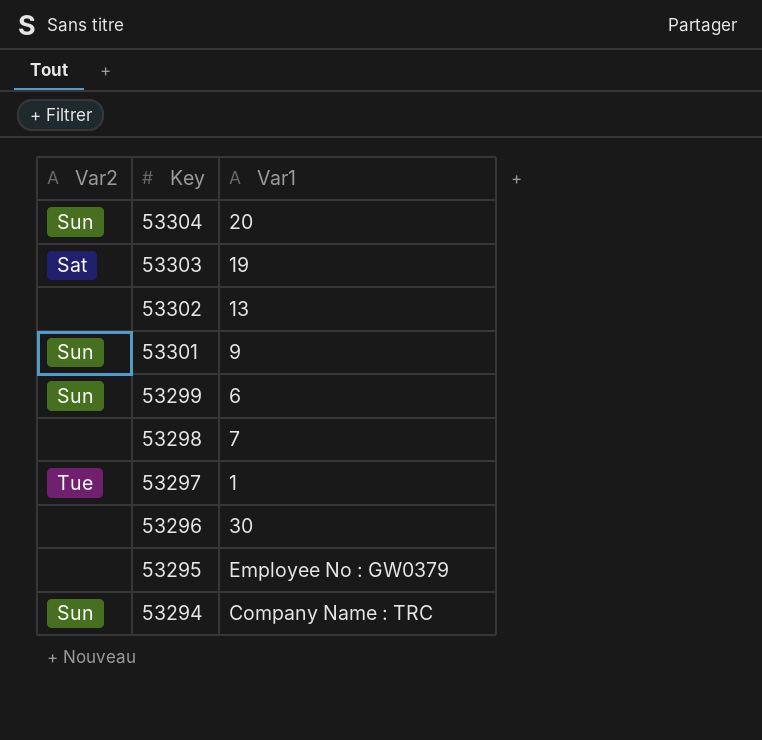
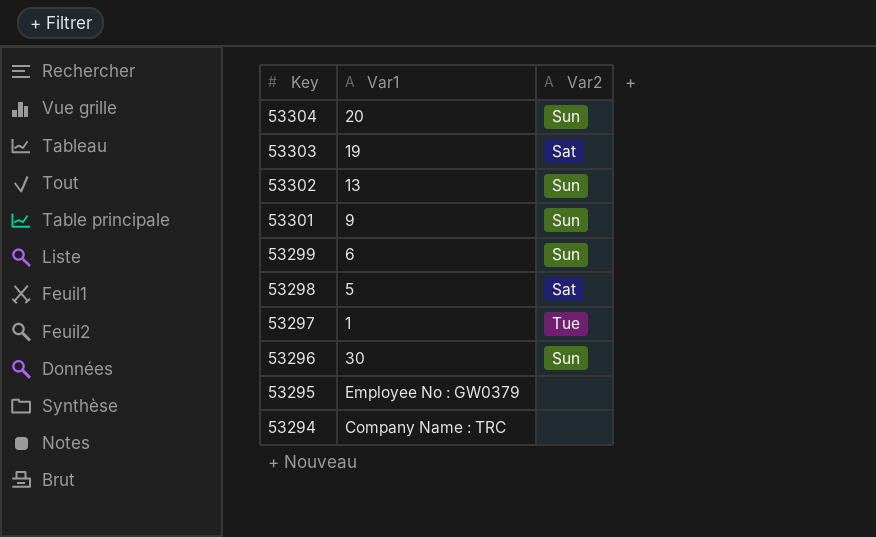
column Var2 | position: 1 -> 3
53302 | Var2: none -> Sun
53298 | Var1: 7 -> 5
53298 | Var2: none -> Sat
53296 | Var2: none -> Sun
53294 | Var2: Sun -> none

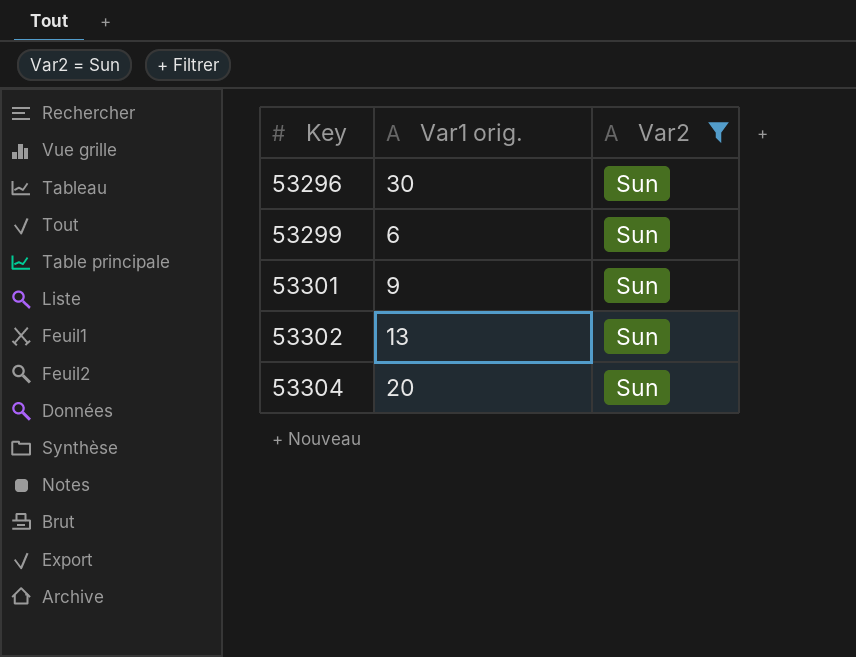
filter: none -> Var2 = Sun
row order: Key descending -> Key ascending
column name: Var1 -> Var1 orig.

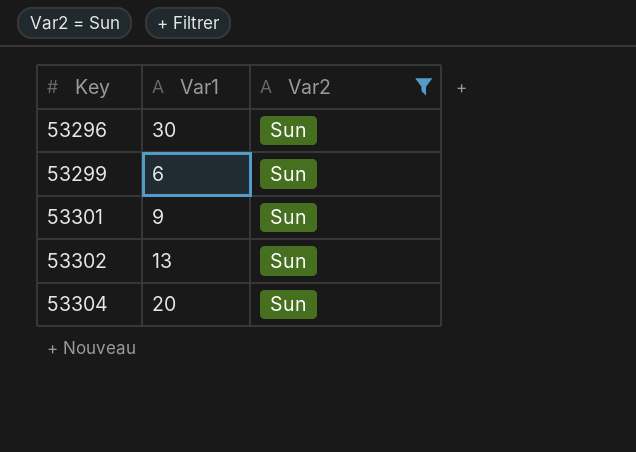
column name: Var1 orig. -> Var1

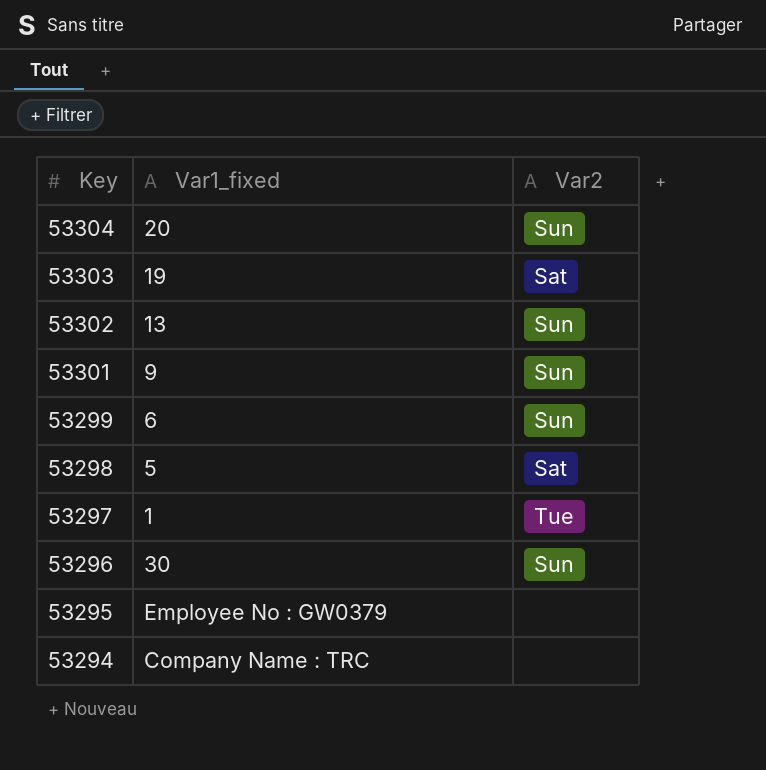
filter: Var2 = Sun -> none
row order: Key ascending -> Key descending
column name: Var1 -> Var1_fixed

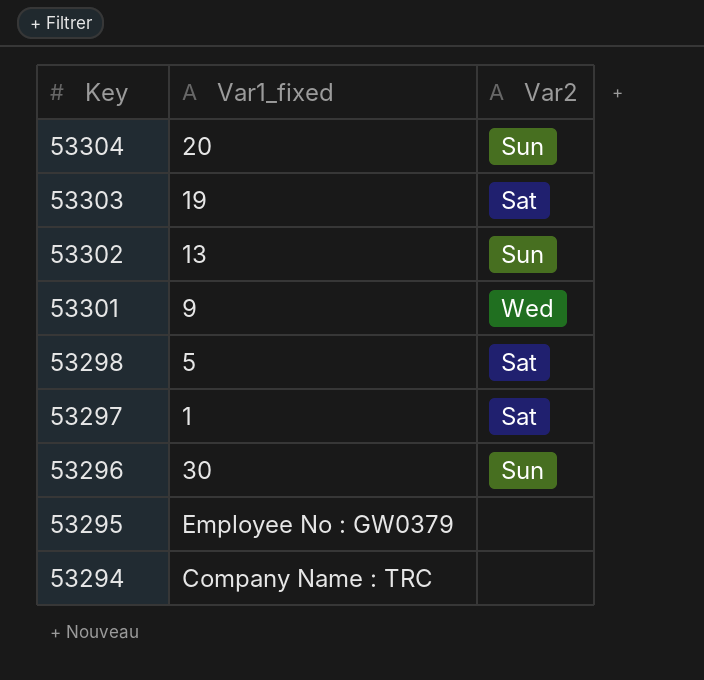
row 53299: 6 | Sun -> none
53301 | Var2: Sun -> Wed
53297 | Var2: Tue -> Sat

